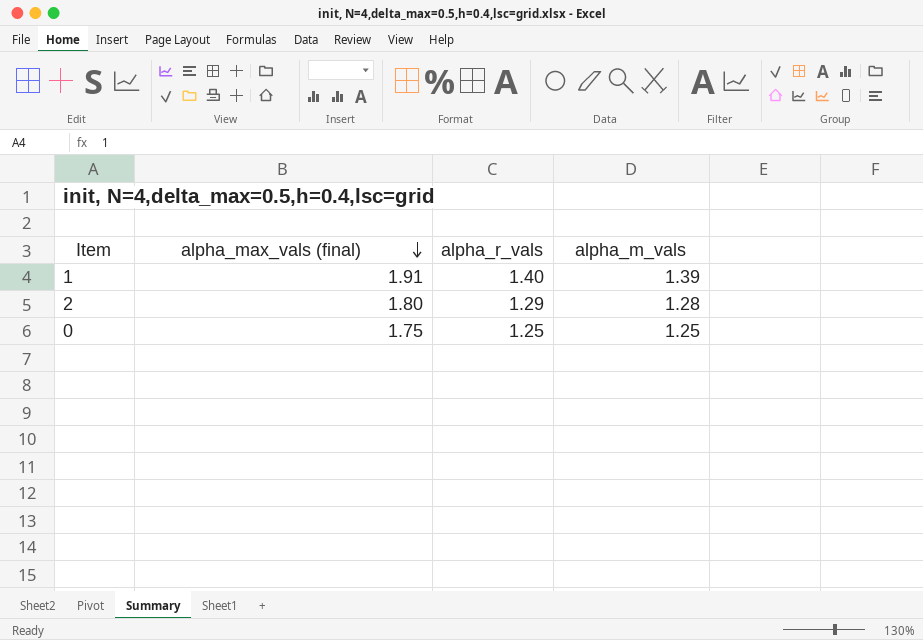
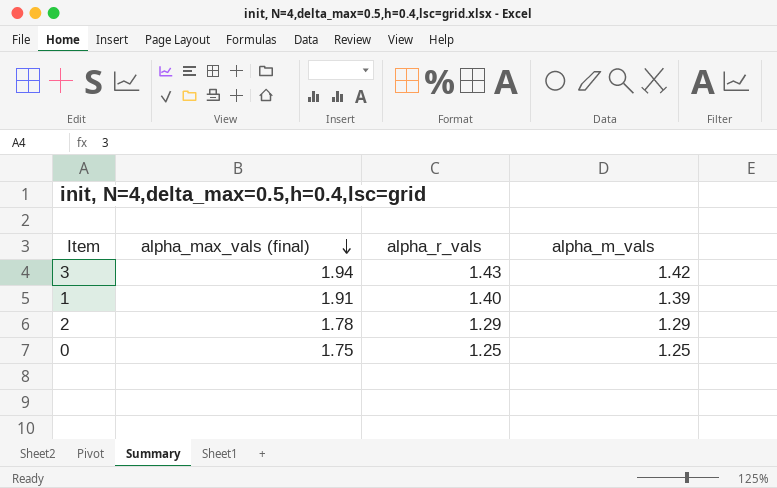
row 3: none -> 1.94 | 1.43 | 1.42
2 | alpha_max_vals (final): 1.80 -> 1.78
2 | alpha_m_vals: 1.28 -> 1.29

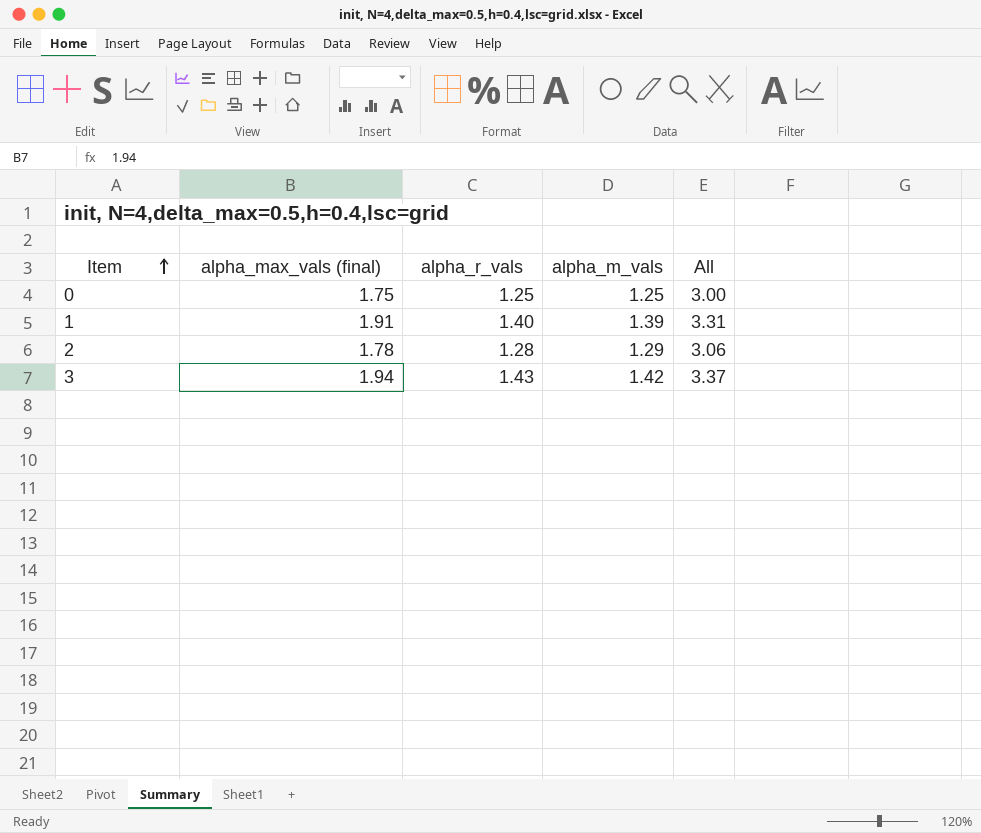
row order: alpha_max_vals (final) descending -> Item ascending
column All | formula: none -> [alpha_max_vals (final)] + [alpha_r_vals]
2 | alpha_r_vals: 1.29 -> 1.28

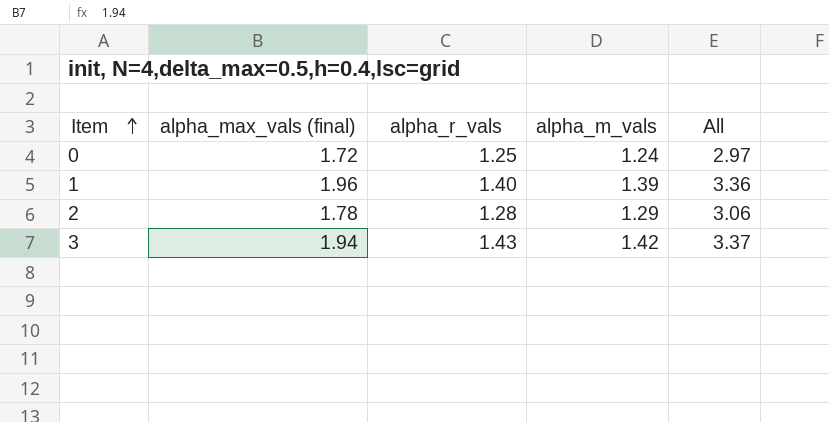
0 | alpha_max_vals (final): 1.75 -> 1.72
0 | alpha_m_vals: 1.25 -> 1.24
0 | All: 3.00 -> 2.97
1 | alpha_max_vals (final): 1.91 -> 1.96
1 | All: 3.31 -> 3.36

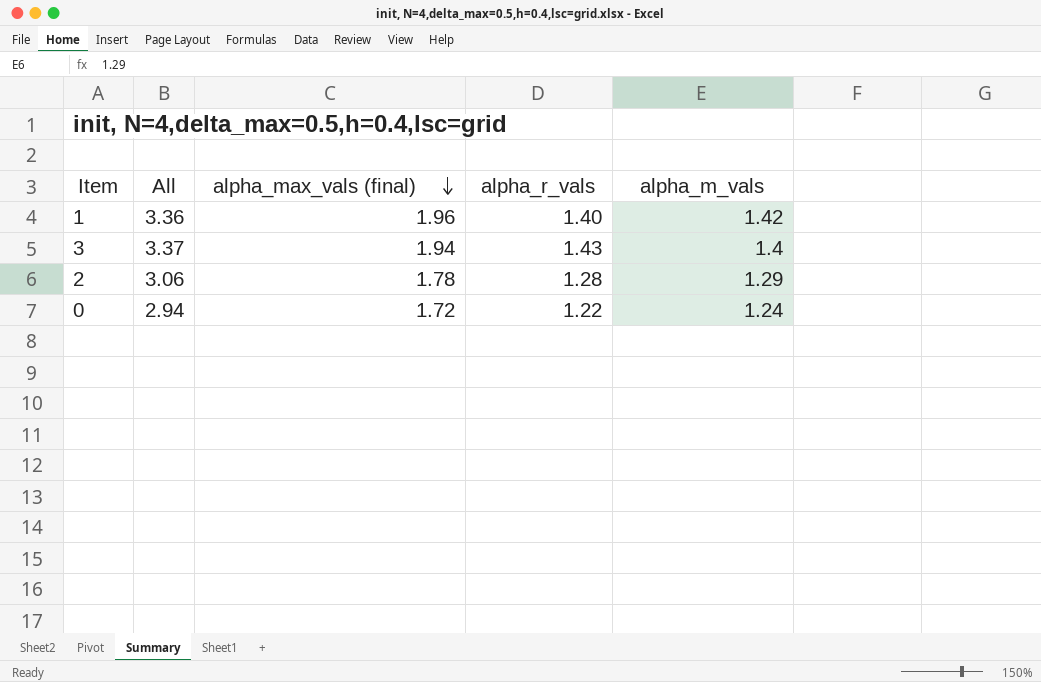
row order: Item ascending -> alpha_max_vals (final) descending
column All | position: 5 -> 2
1 | alpha_m_vals: 1.39 -> 1.42
3 | alpha_m_vals: 1.42 -> 1.4
0 | All: 2.97 -> 2.94
0 | alpha_r_vals: 1.25 -> 1.22

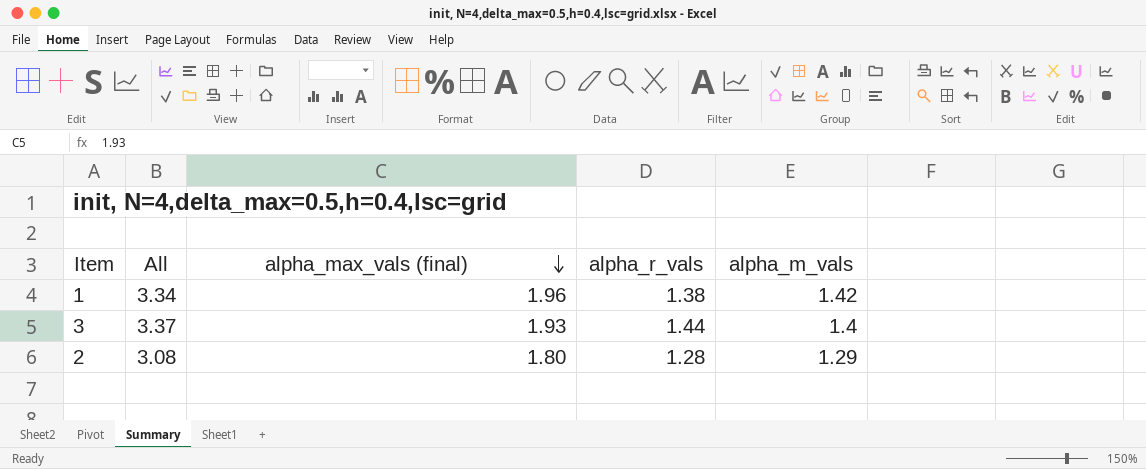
row 0: 2.94 | 1.72 | 1.22 | 1.24 -> none
1 | All: 3.36 -> 3.34
1 | alpha_r_vals: 1.40 -> 1.38
3 | alpha_max_vals (final): 1.94 -> 1.93
3 | alpha_r_vals: 1.43 -> 1.44
2 | All: 3.06 -> 3.08
2 | alpha_max_vals (final): 1.78 -> 1.80

